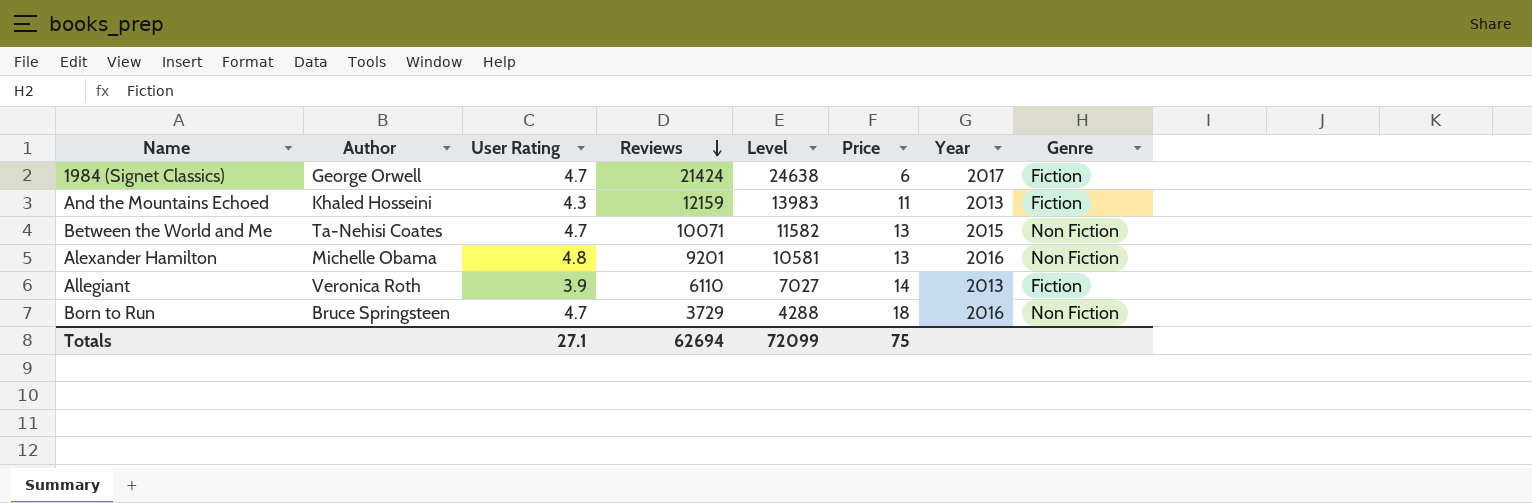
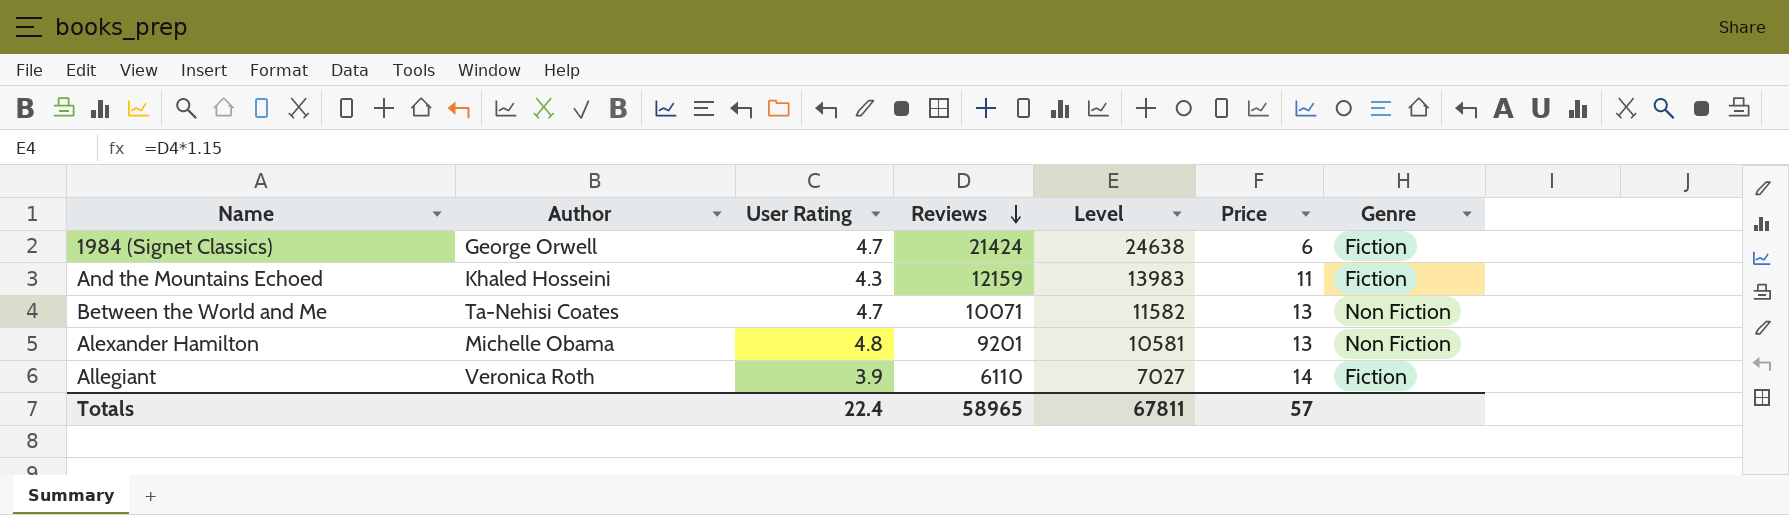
column Year | position: 7 -> none
row Born to Run: Bruce Springsteen | 4.7 | 3729 | 4288 | 18 | 2016 | Non Fiction -> none
Totals | User Rating: 27.1 -> 22.4
Totals | Reviews: 62694 -> 58965
Totals | Level: 72099 -> 67811
Totals | Price: 75 -> 57

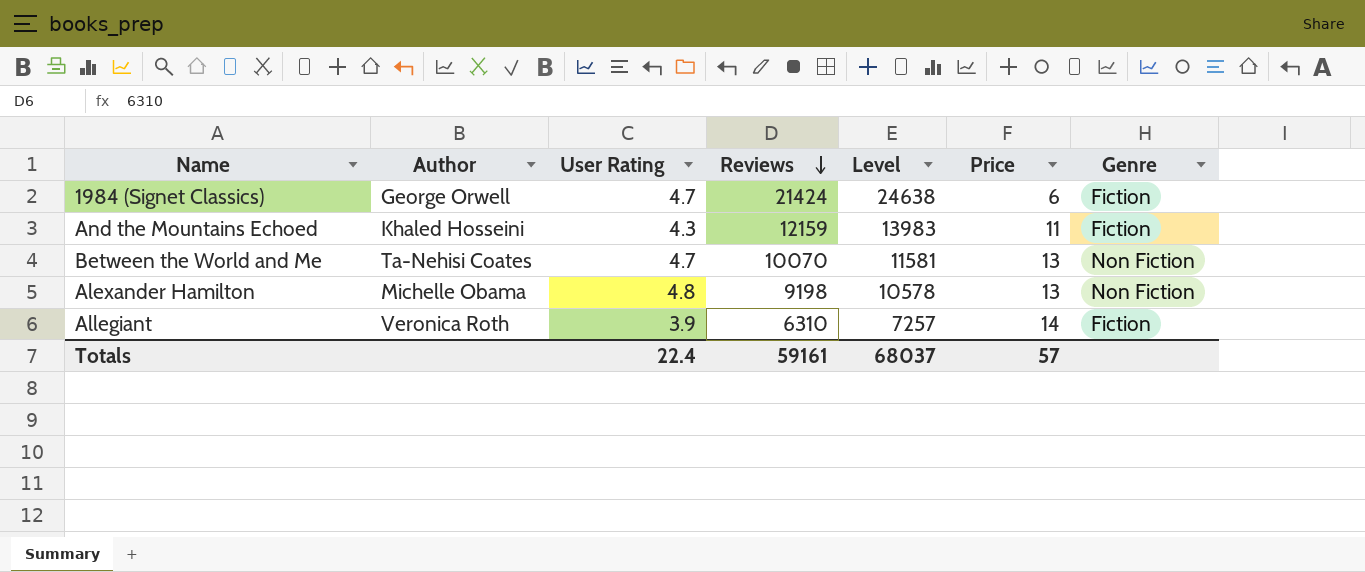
Between the World and Me | Reviews: 10071 -> 10070
Between the World and Me | Level: 11582 -> 11581
Alexander Hamilton | Reviews: 9201 -> 9198
Alexander Hamilton | Level: 10581 -> 10578
Allegiant | Reviews: 6110 -> 6310
Allegiant | Level: 7027 -> 7257
Totals | Reviews: 58965 -> 59161
Totals | Level: 67811 -> 68037

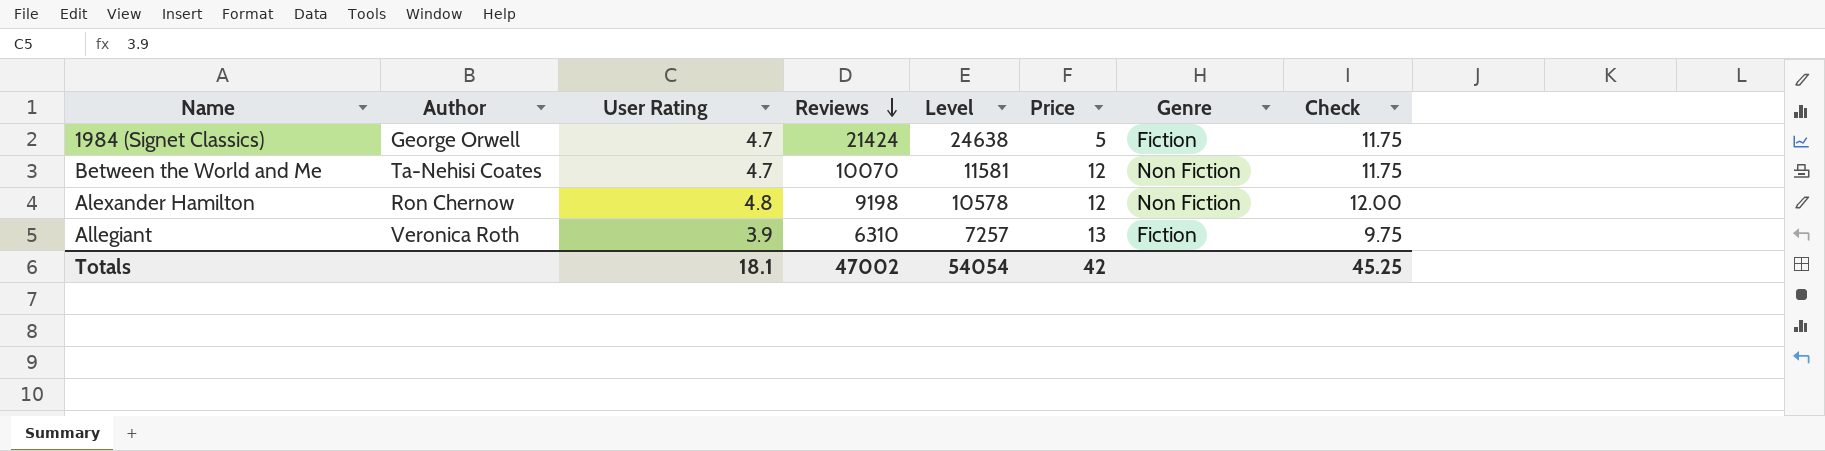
column Check | formula: none -> [User Rating] * 2.5
row And the Mountains Echoed: Khaled Hosseini | 4.3 | 12159 | 13983 | 11 | Fiction -> none
1984 (Signet Classics) | Price: 6 -> 5
Between the World and Me | Price: 13 -> 12
Alexander Hamilton | Author: Michelle Obama -> Ron Chernow
Alexander Hamilton | Price: 13 -> 12
Allegiant | Price: 14 -> 13
Totals | User Rating: 22.4 -> 18.1
Totals | Reviews: 59161 -> 47002
Totals | Level: 68037 -> 54054
Totals | Price: 57 -> 42

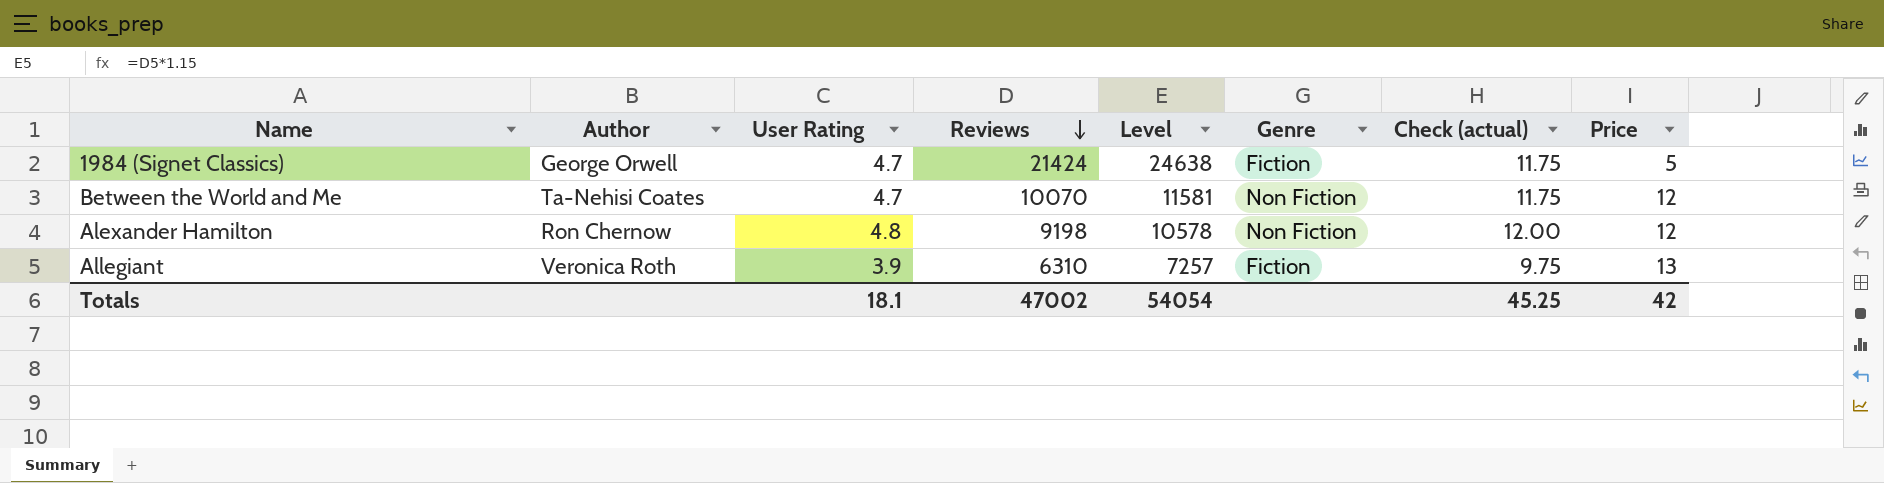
column name: Check -> Check (actual)
column Price | position: 6 -> 8

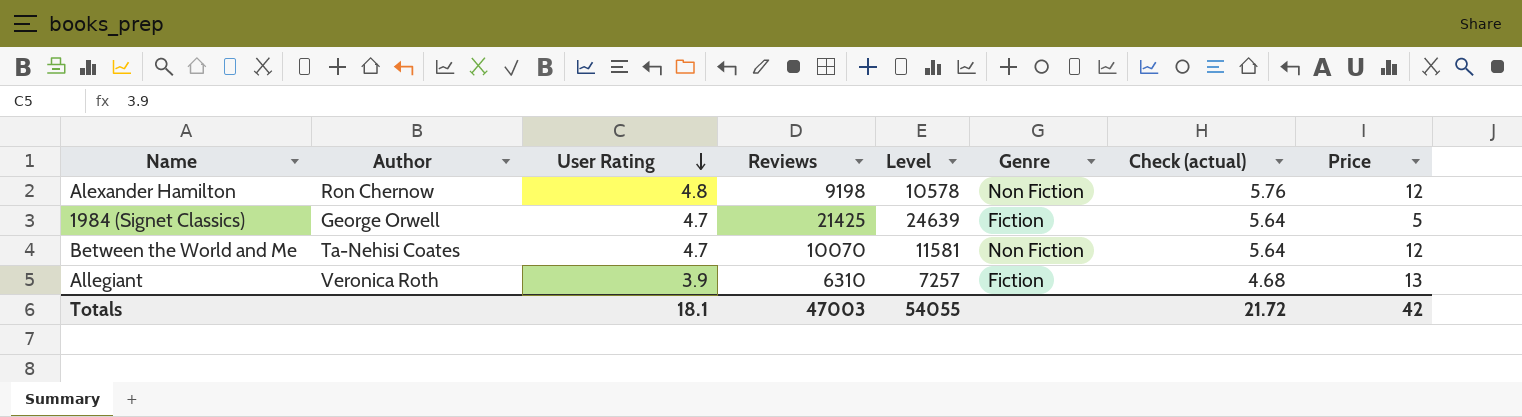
row order: Reviews descending -> User Rating descending
column Check (actual) | formula: [User Rating] * 2.5 -> [User Rating] * 1.2
1984 (Signet Classics) | Reviews: 21424 -> 21425
1984 (Signet Classics) | Level: 24638 -> 24639
Totals | Reviews: 47002 -> 47003
Totals | Level: 54054 -> 54055
Totals | Check (actual): 45.25 -> 21.72

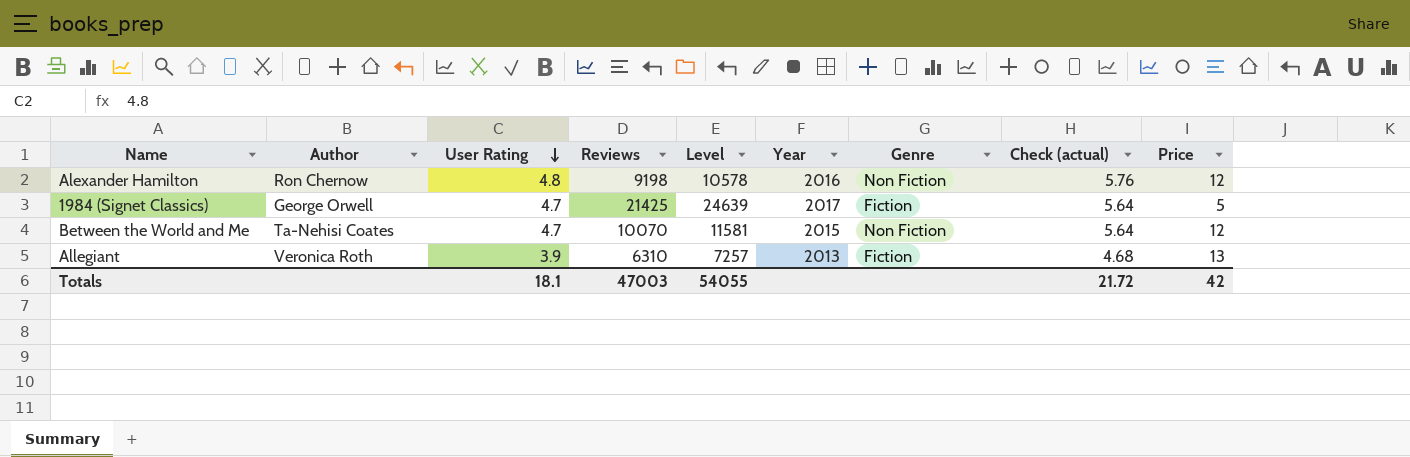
column Year | position: none -> 6

